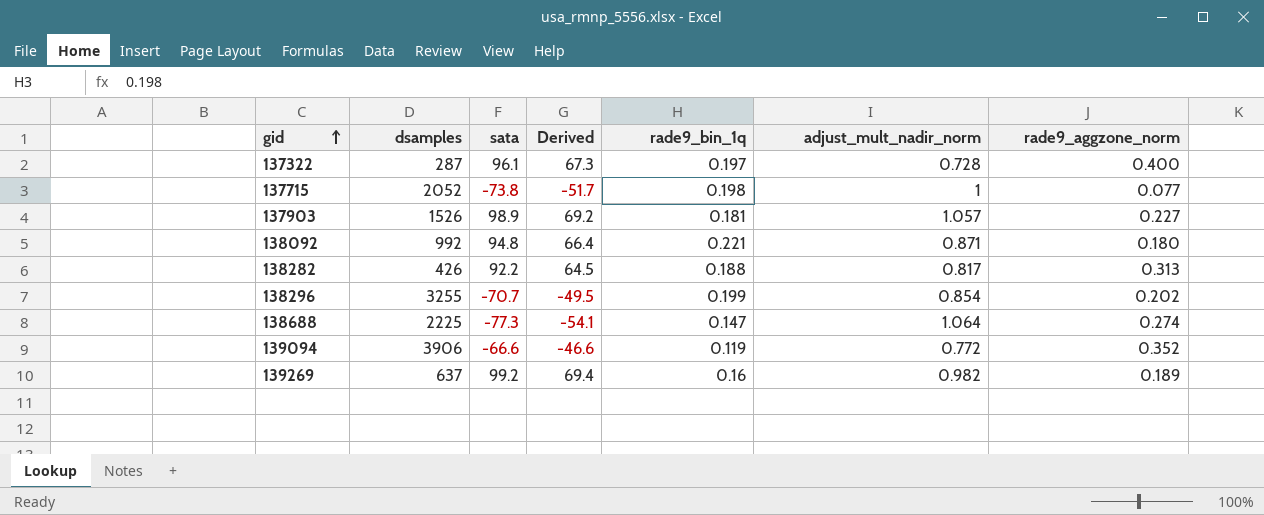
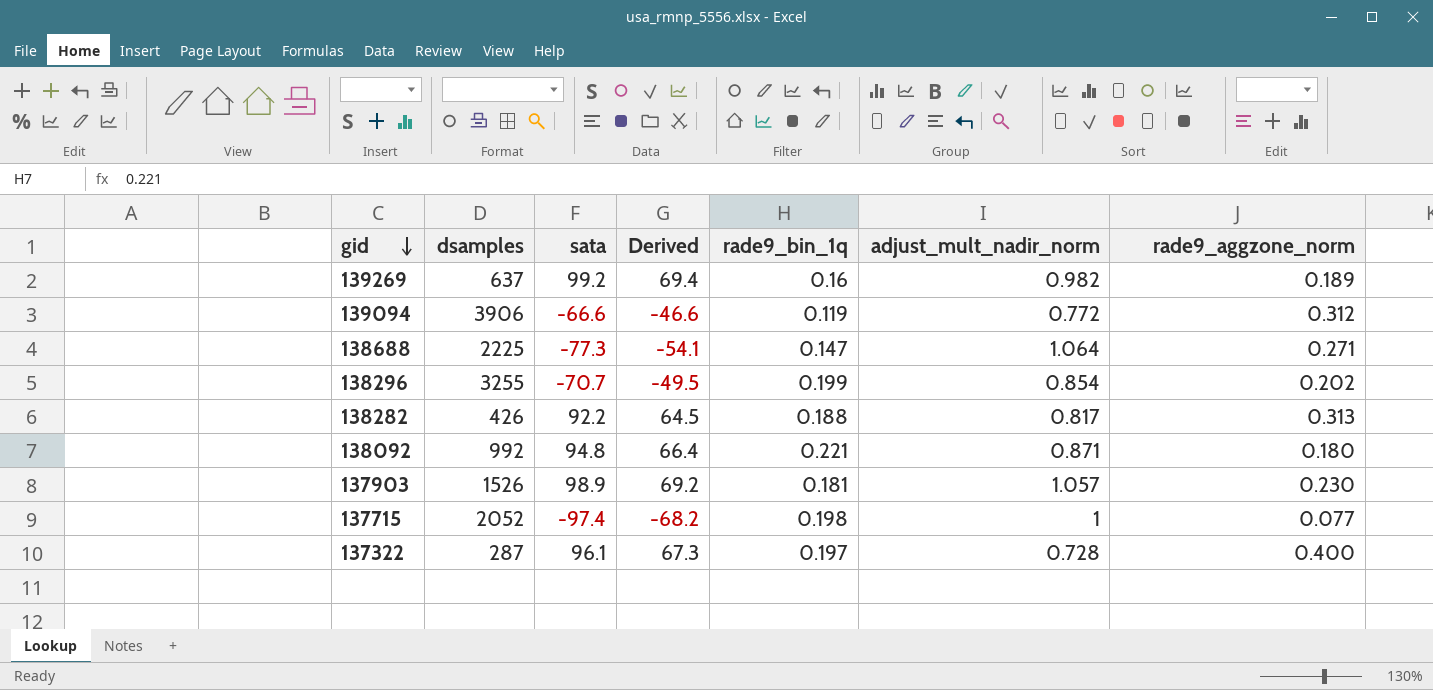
row order: gid ascending -> gid descending
139094 | rade9_aggzone_norm: 0.352 -> 0.312
138688 | rade9_aggzone_norm: 0.274 -> 0.271
137903 | rade9_aggzone_norm: 0.227 -> 0.230
137715 | sata: -73.8 -> -97.4
137715 | Derived: -51.7 -> -68.2

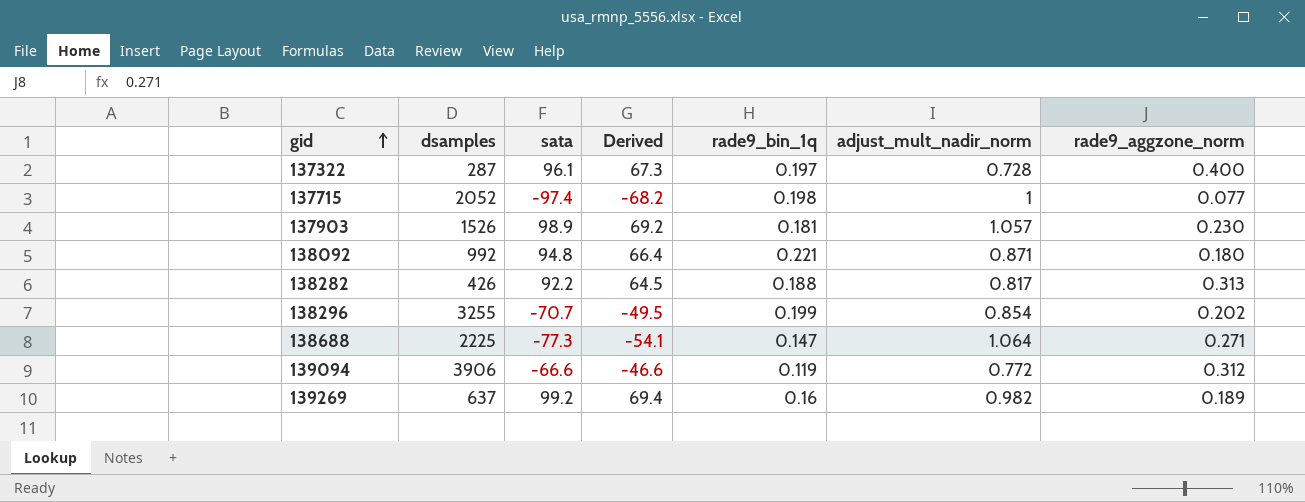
row order: gid descending -> gid ascending

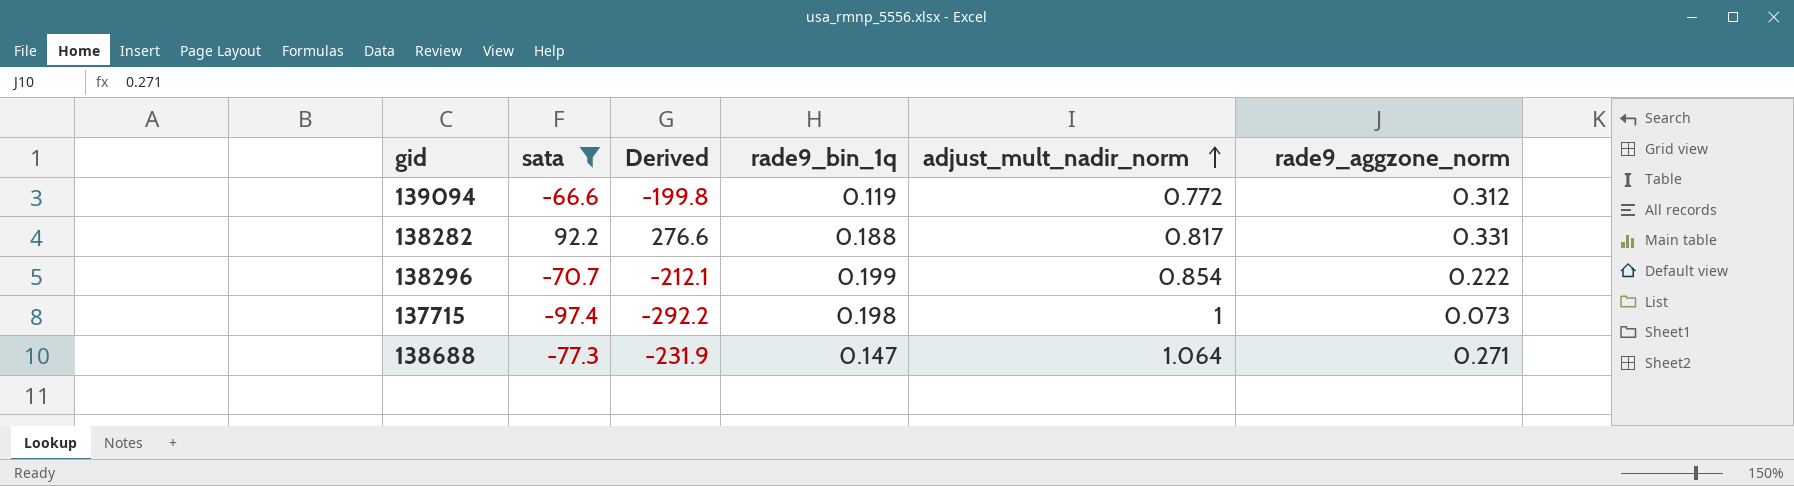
filter: none -> sata <= 92.2
row order: gid ascending -> adjust_mult_nadir_norm ascending
column dsamples | position: 2 -> none
column Derived | formula: [sata] * 0.7 -> [sata] * 3
138282 | rade9_aggzone_norm: 0.313 -> 0.331
138296 | rade9_aggzone_norm: 0.202 -> 0.222
137715 | rade9_aggzone_norm: 0.077 -> 0.073

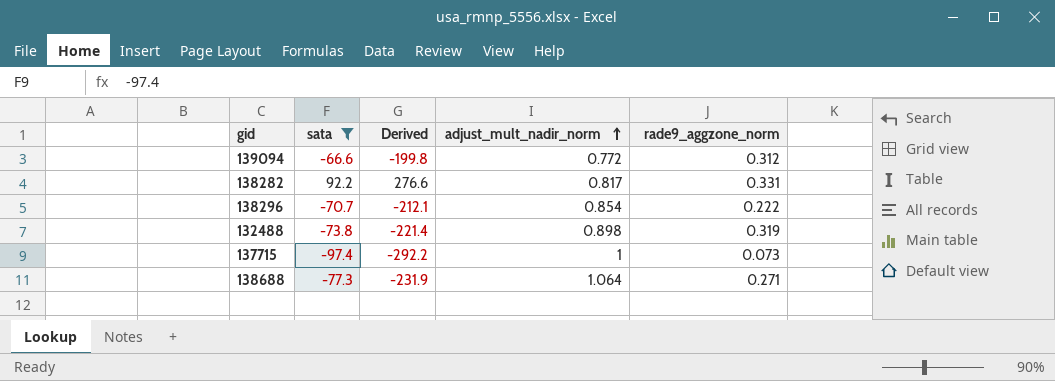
column rade9_bin_1q | position: 4 -> none
row 132488: none -> -73.8 | -221.4 | 0.898 | 0.319

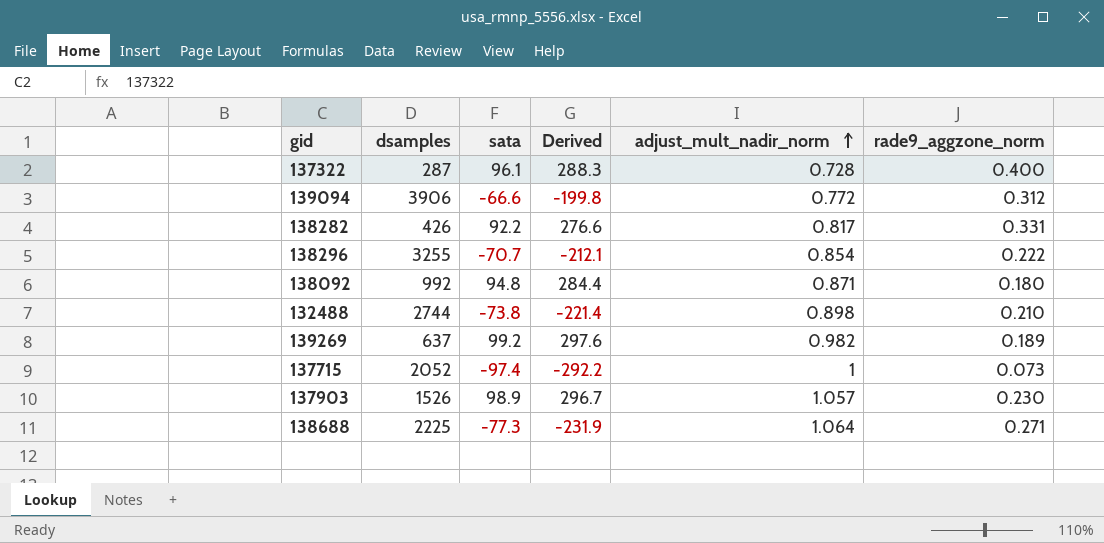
filter: sata <= 92.2 -> none
column dsamples | position: none -> 2
132488 | rade9_aggzone_norm: 0.319 -> 0.210

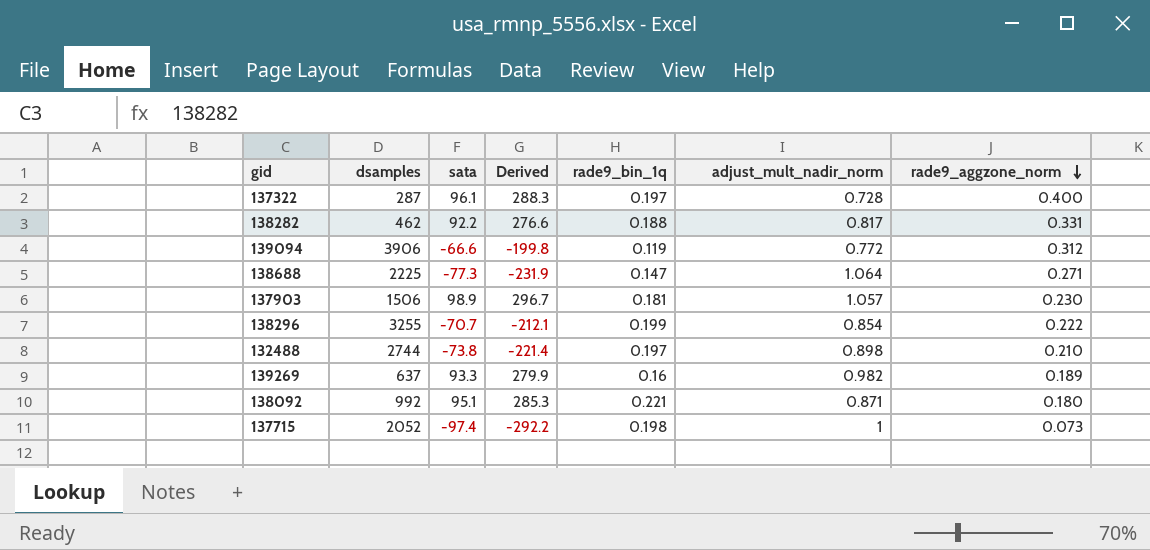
row order: adjust_mult_nadir_norm ascending -> rade9_aggzone_norm descending
column rade9_bin_1q | position: none -> 5
138282 | dsamples: 426 -> 462
137903 | dsamples: 1526 -> 1506
139269 | sata: 99.2 -> 93.3
139269 | Derived: 297.6 -> 279.9
138092 | sata: 94.8 -> 95.1
138092 | Derived: 284.4 -> 285.3

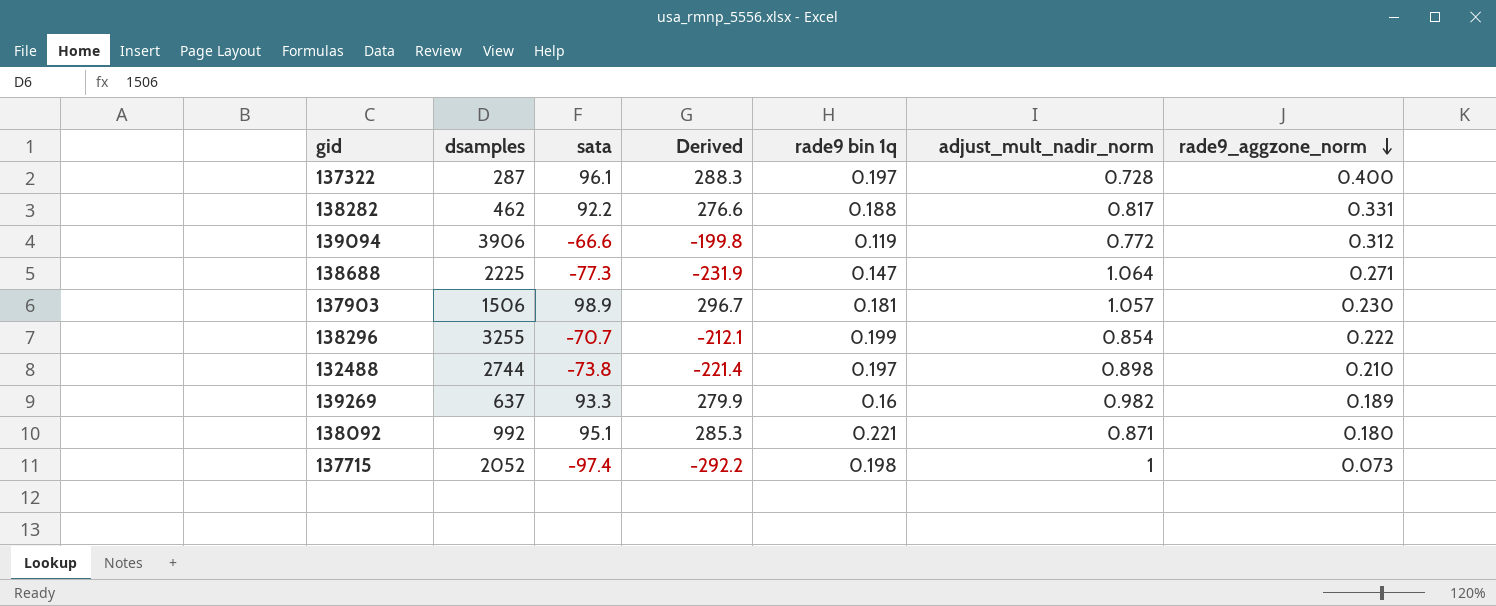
column name: rade9_bin_1q -> rade9 bin 1q

